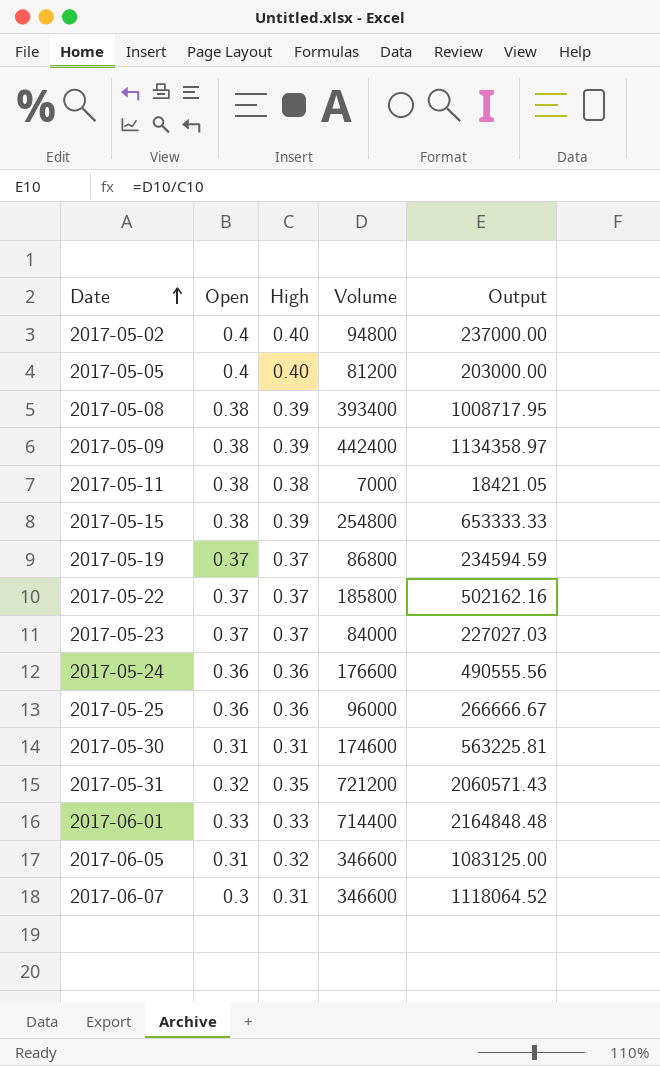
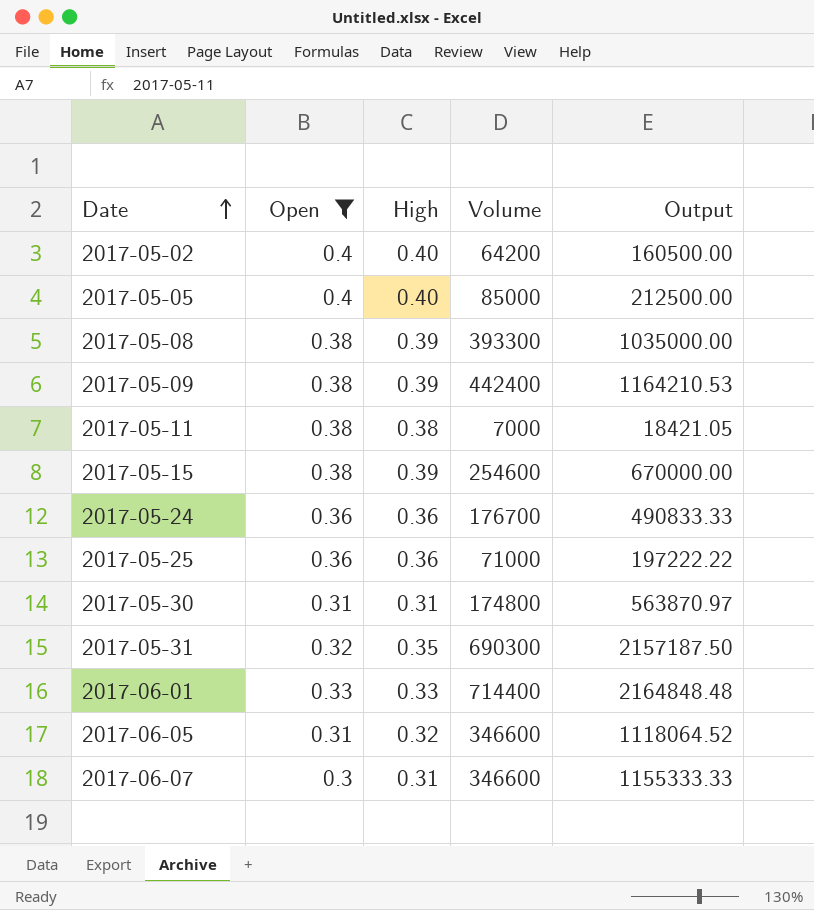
filter: none -> Open != 0.37
column Output | formula: [Volume] / [High] -> [Volume] / [Open]
2017-05-02 | Volume: 94800 -> 64200
2017-05-05 | Volume: 81200 -> 85000
2017-05-08 | Volume: 393400 -> 393300
2017-05-15 | Volume: 254800 -> 254600
2017-05-24 | Volume: 176600 -> 176700
2017-05-25 | Volume: 96000 -> 71000
2017-05-30 | Volume: 174600 -> 174800
2017-05-31 | Volume: 721200 -> 690300

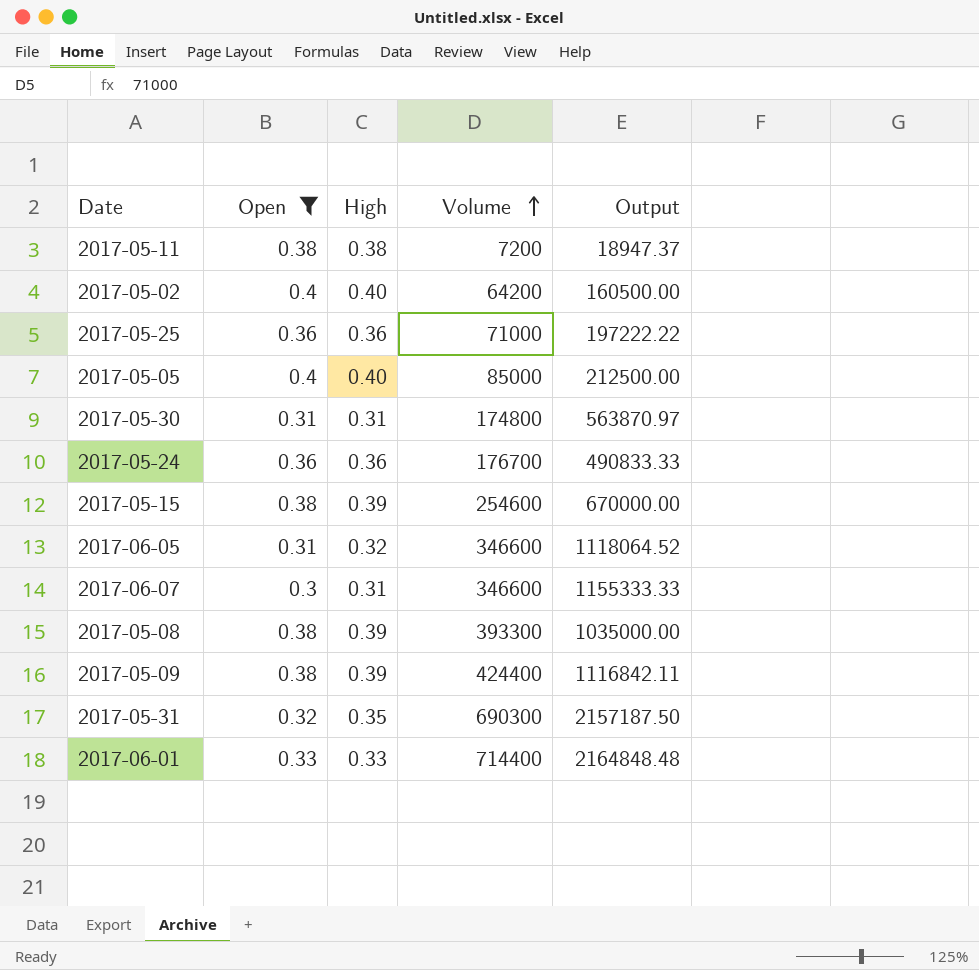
row order: Date ascending -> Volume ascending
2017-05-11 | Volume: 7000 -> 7200
2017-05-11 | Output: 18421.05 -> 18947.37
2017-05-09 | Volume: 442400 -> 424400
2017-05-09 | Output: 1164210.53 -> 1116842.11

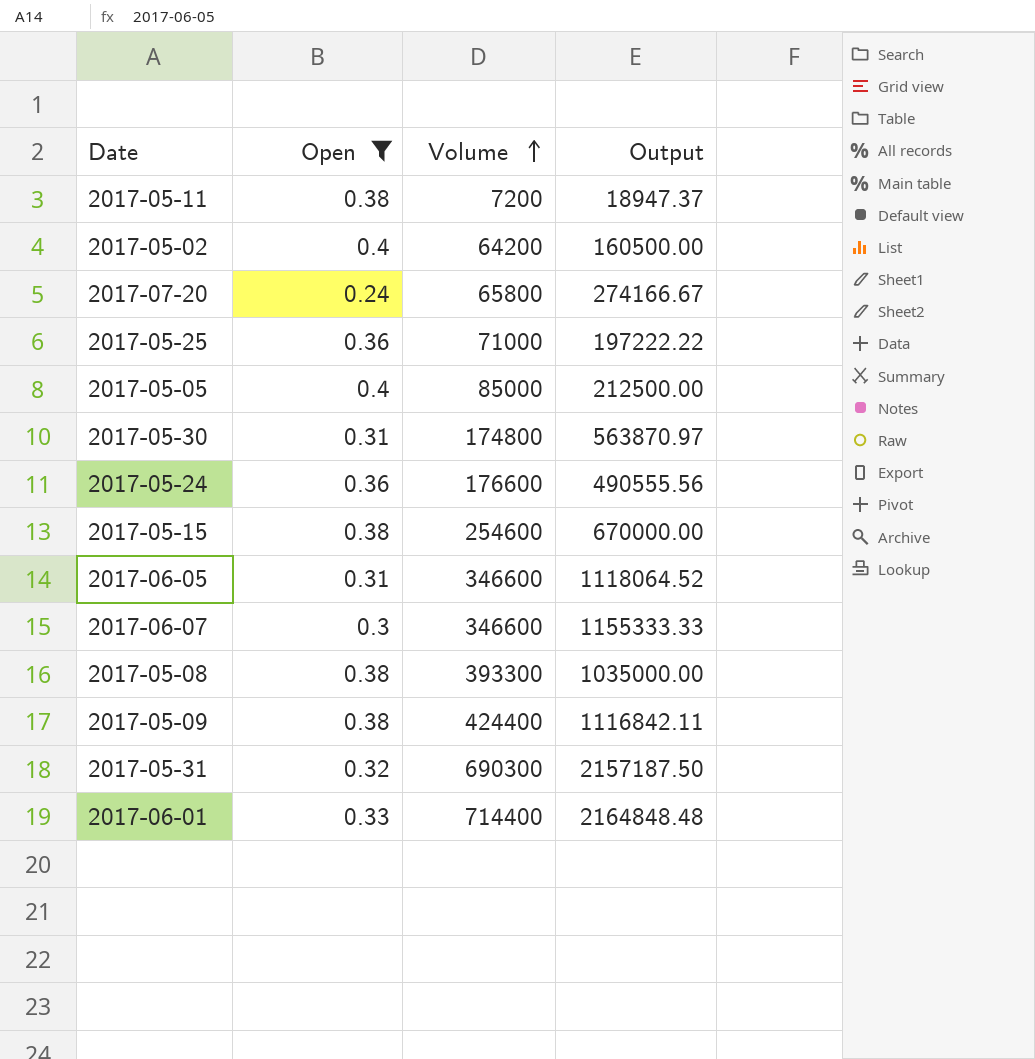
column High | position: 3 -> none
row 2017-07-20: none -> 0.24 | 65800 | 274166.67
2017-05-24 | Volume: 176700 -> 176600
2017-05-24 | Output: 490833.33 -> 490555.56

